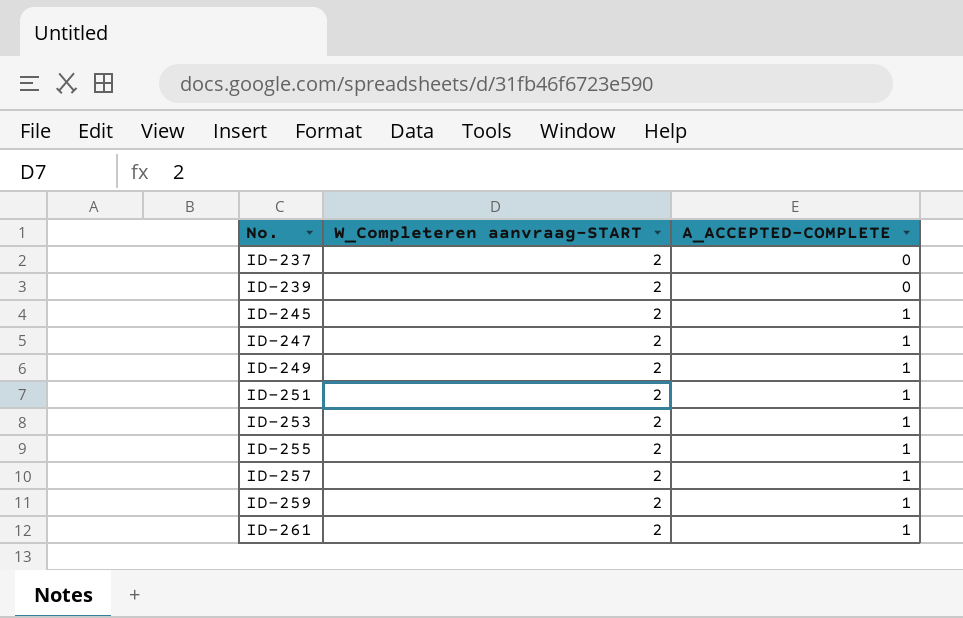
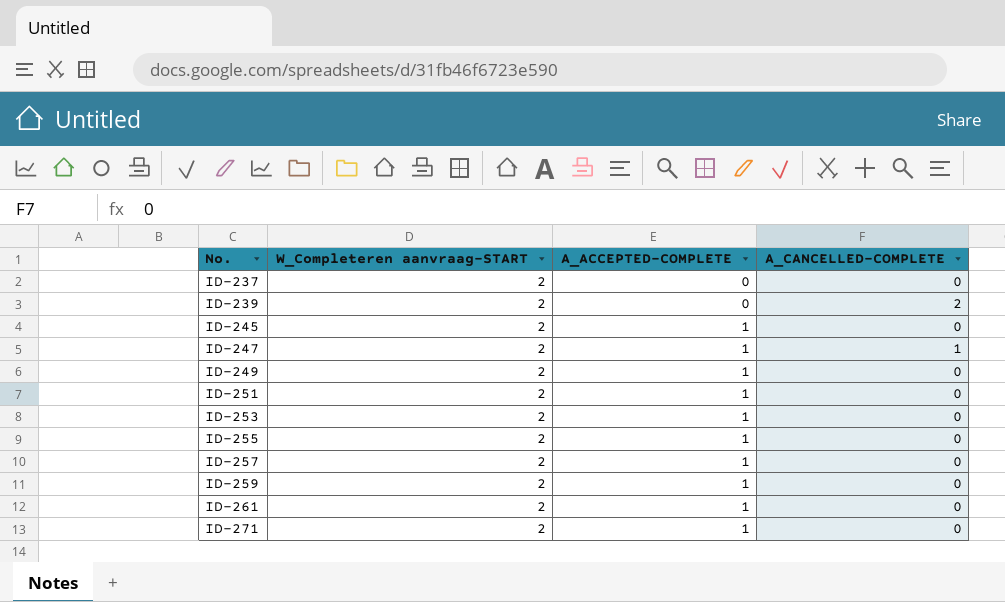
column A_CANCELLED-COMPLETE | position: none -> 4
row ID-271: none -> 2 | 1 | 0

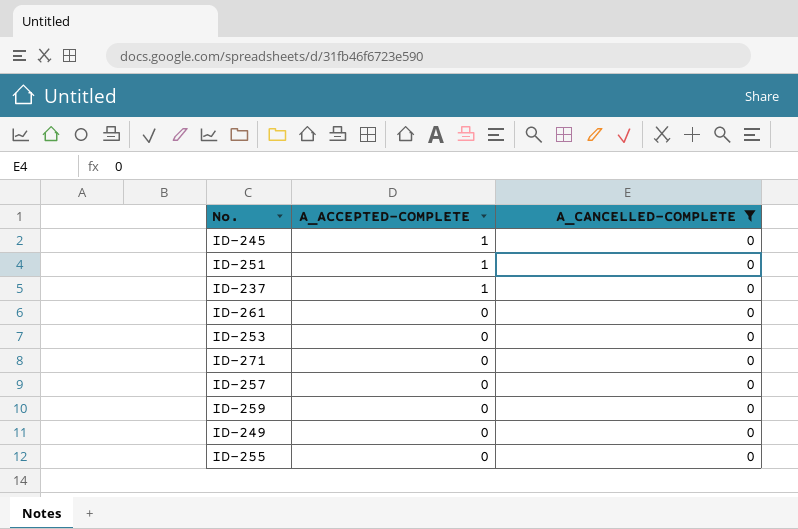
filter: none -> A_CANCELLED-COMPLETE = 0
row order: No. ascending -> A_ACCEPTED-COMPLETE descending
column W_Completeren aanvraag-START | position: 2 -> none
ID-237 | A_ACCEPTED-COMPLETE: 0 -> 1
ID-261 | A_ACCEPTED-COMPLETE: 1 -> 0
ID-253 | A_ACCEPTED-COMPLETE: 1 -> 0
ID-271 | A_ACCEPTED-COMPLETE: 1 -> 0
ID-257 | A_ACCEPTED-COMPLETE: 1 -> 0
ID-259 | A_ACCEPTED-COMPLETE: 1 -> 0
ID-249 | A_ACCEPTED-COMPLETE: 1 -> 0
ID-255 | A_ACCEPTED-COMPLETE: 1 -> 0

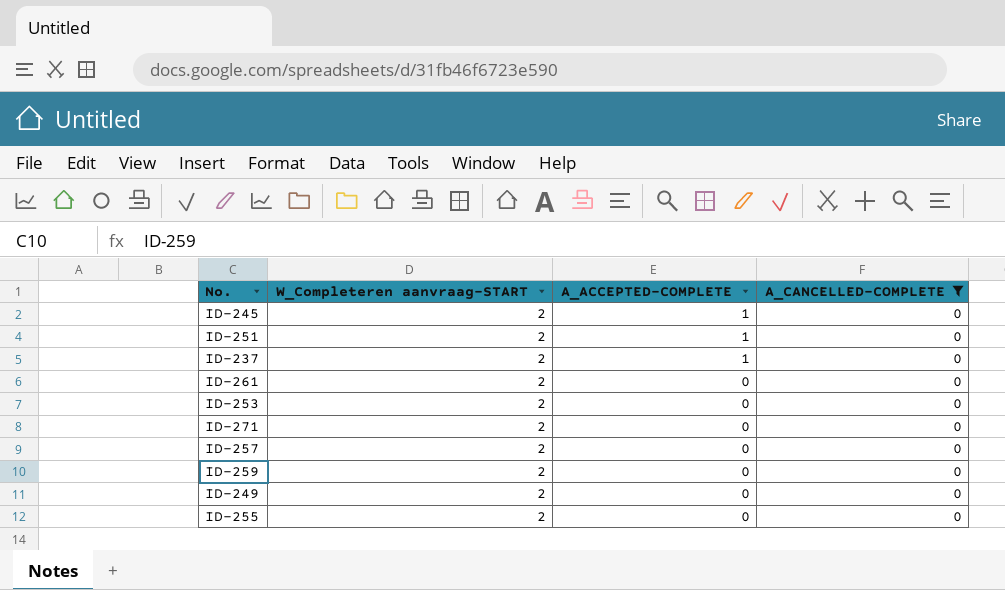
column W_Completeren aanvraag-START | position: none -> 2

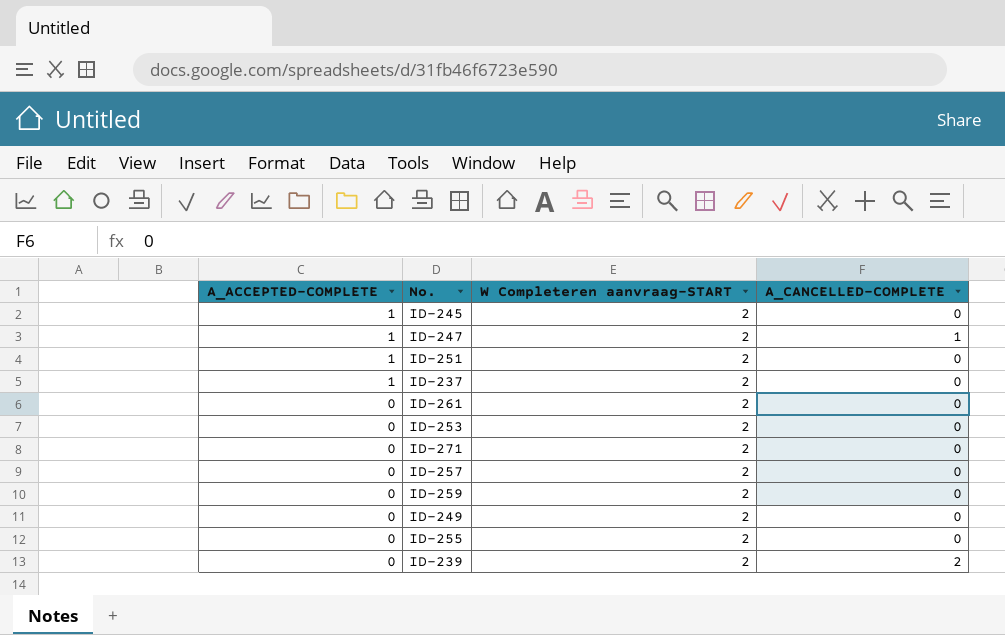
filter: A_CANCELLED-COMPLETE = 0 -> none
column A_ACCEPTED-COMPLETE | position: 3 -> 1
column name: W_Completeren aanvraag-START -> W Completeren aanvraag-START

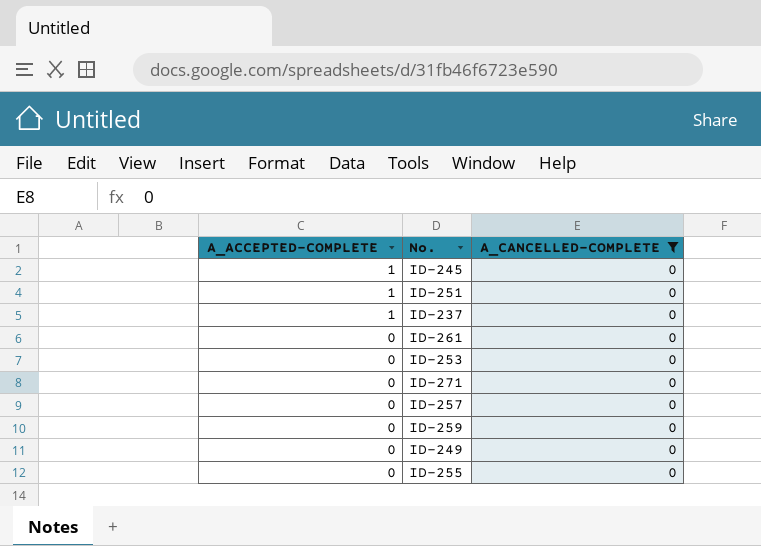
filter: none -> A_CANCELLED-COMPLETE = 0
column W Completeren aanvraag-START | position: 3 -> none

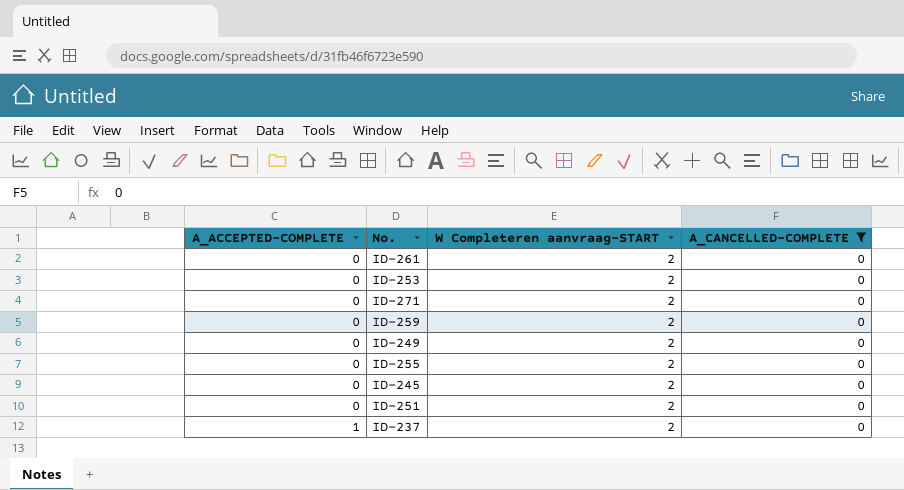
row order: A_ACCEPTED-COMPLETE descending -> A_ACCEPTED-COMPLETE ascending
column W Completeren aanvraag-START | position: none -> 3
row ID-257: 0 | 0 -> none
ID-245 | A_ACCEPTED-COMPLETE: 1 -> 0
ID-251 | A_ACCEPTED-COMPLETE: 1 -> 0

